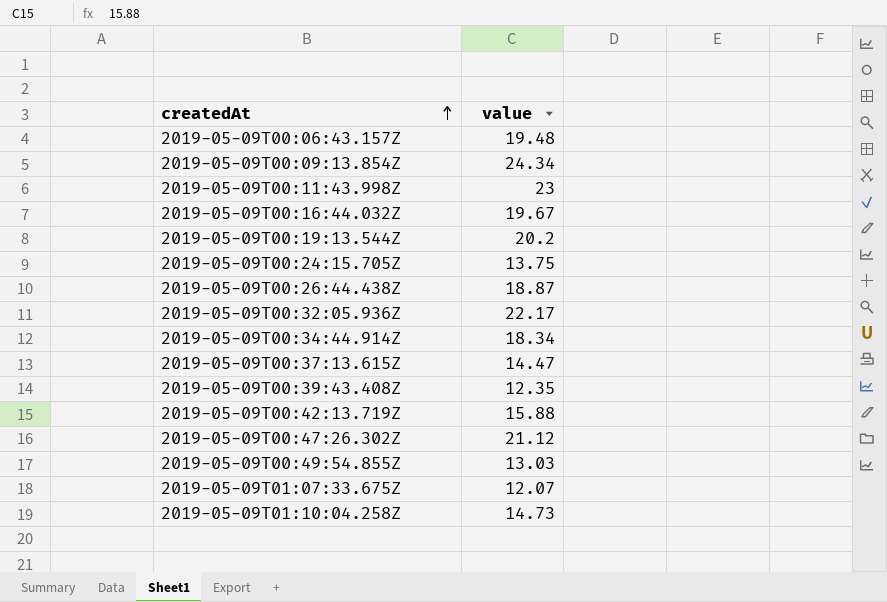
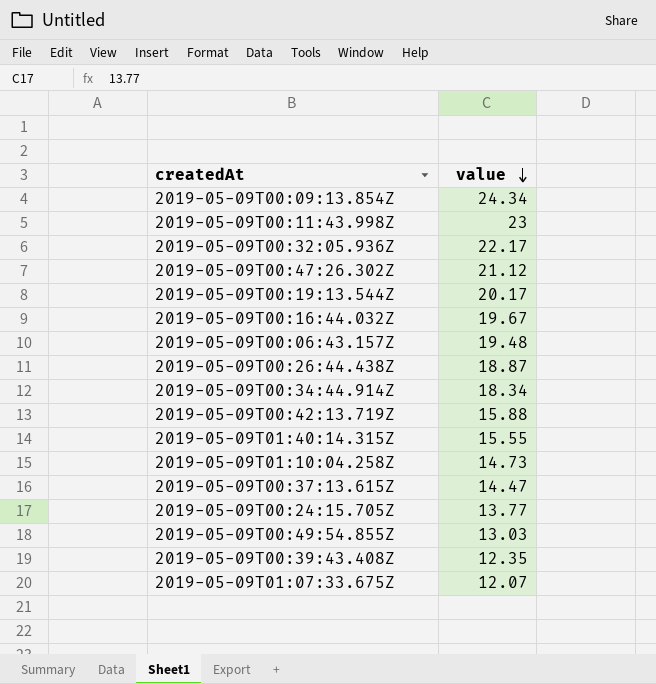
row order: createdAt ascending -> value descending
2019-05-09T00:19:13.544Z | value: 20.2 -> 20.17
row 2019-05-09T01:40:14.315Z: none -> 15.55
2019-05-09T00:24:15.705Z | value: 13.75 -> 13.77

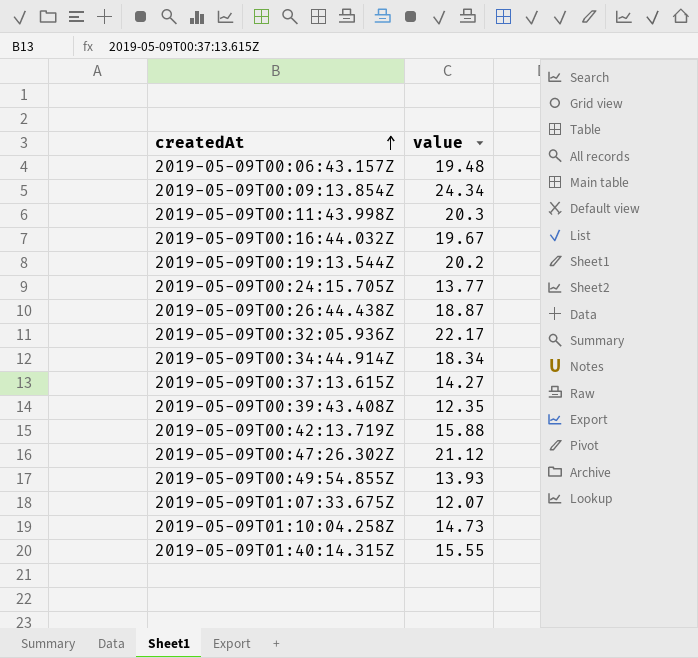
row order: value descending -> createdAt ascending
2019-05-09T00:11:43.998Z | value: 23 -> 20.3
2019-05-09T00:19:13.544Z | value: 20.17 -> 20.2
2019-05-09T00:37:13.615Z | value: 14.47 -> 14.27
2019-05-09T00:49:54.855Z | value: 13.03 -> 13.93

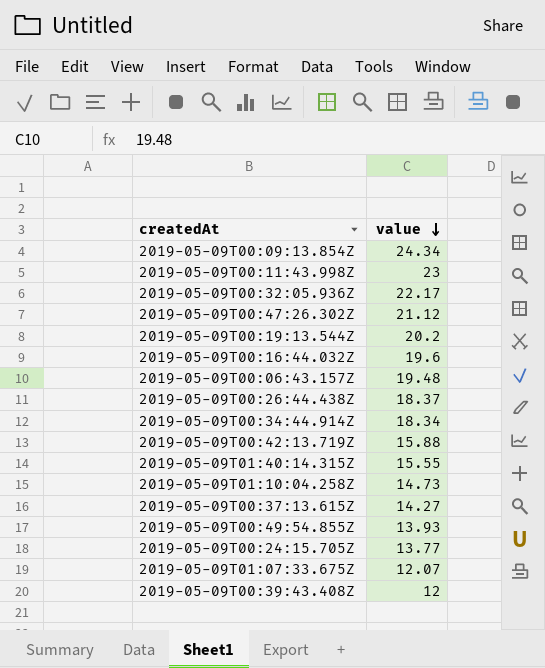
row order: createdAt ascending -> value descending
2019-05-09T00:11:43.998Z | value: 20.3 -> 23
2019-05-09T00:16:44.032Z | value: 19.67 -> 19.6
2019-05-09T00:26:44.438Z | value: 18.87 -> 18.37
2019-05-09T00:39:43.408Z | value: 12.35 -> 12

